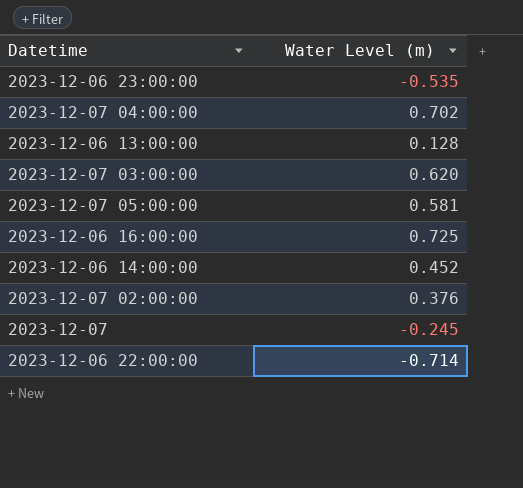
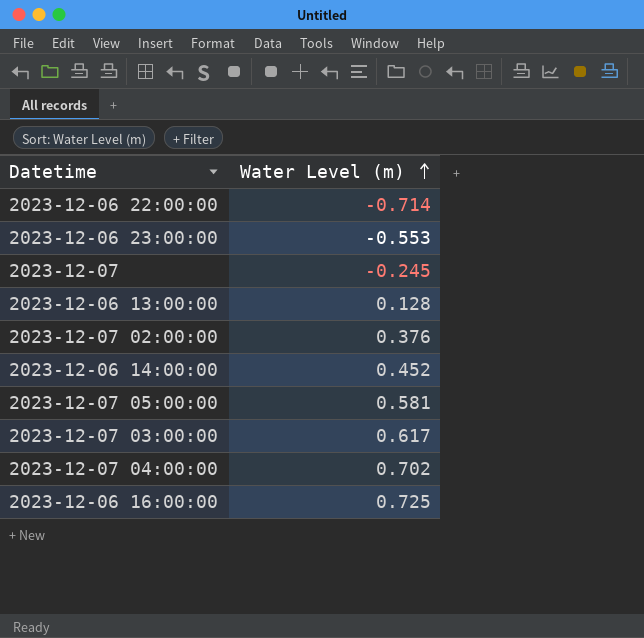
row order: none -> Water Level (m) ascending
2023-12-06 23:00:00 | Water Level (m): -0.535 -> -0.553
2023-12-07 03:00:00 | Water Level (m): 0.620 -> 0.617

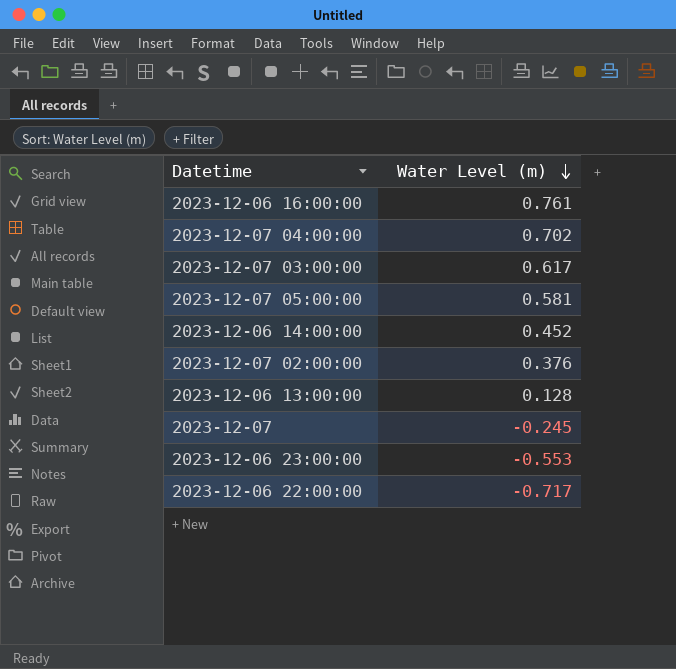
row order: Water Level (m) ascending -> Water Level (m) descending
2023-12-06 16:00:00 | Water Level (m): 0.725 -> 0.761
2023-12-06 22:00:00 | Water Level (m): -0.714 -> -0.717

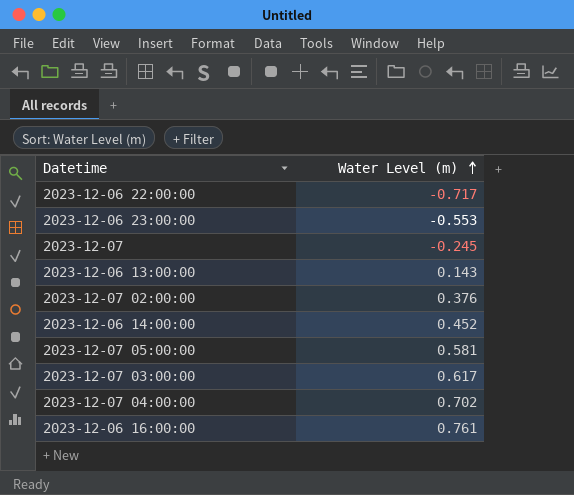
row order: Water Level (m) descending -> Water Level (m) ascending
2023-12-06 13:00:00 | Water Level (m): 0.128 -> 0.143

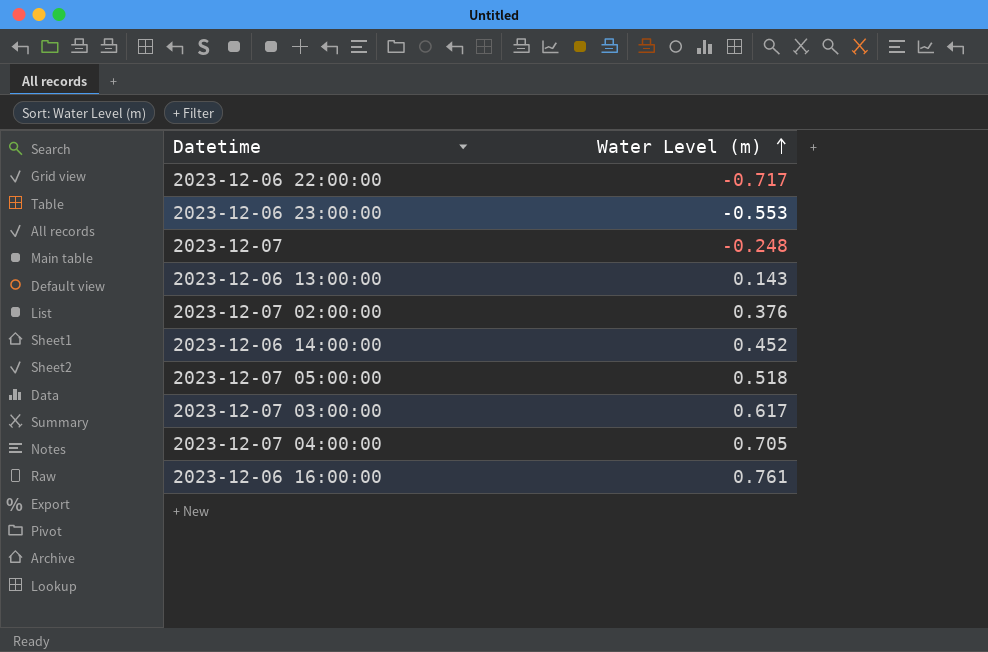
2023-12-07 | Water Level (m): -0.245 -> -0.248
2023-12-07 05:00:00 | Water Level (m): 0.581 -> 0.518
2023-12-07 04:00:00 | Water Level (m): 0.702 -> 0.705

